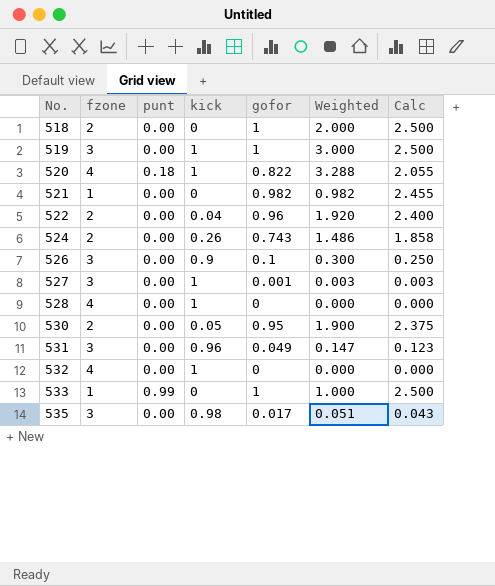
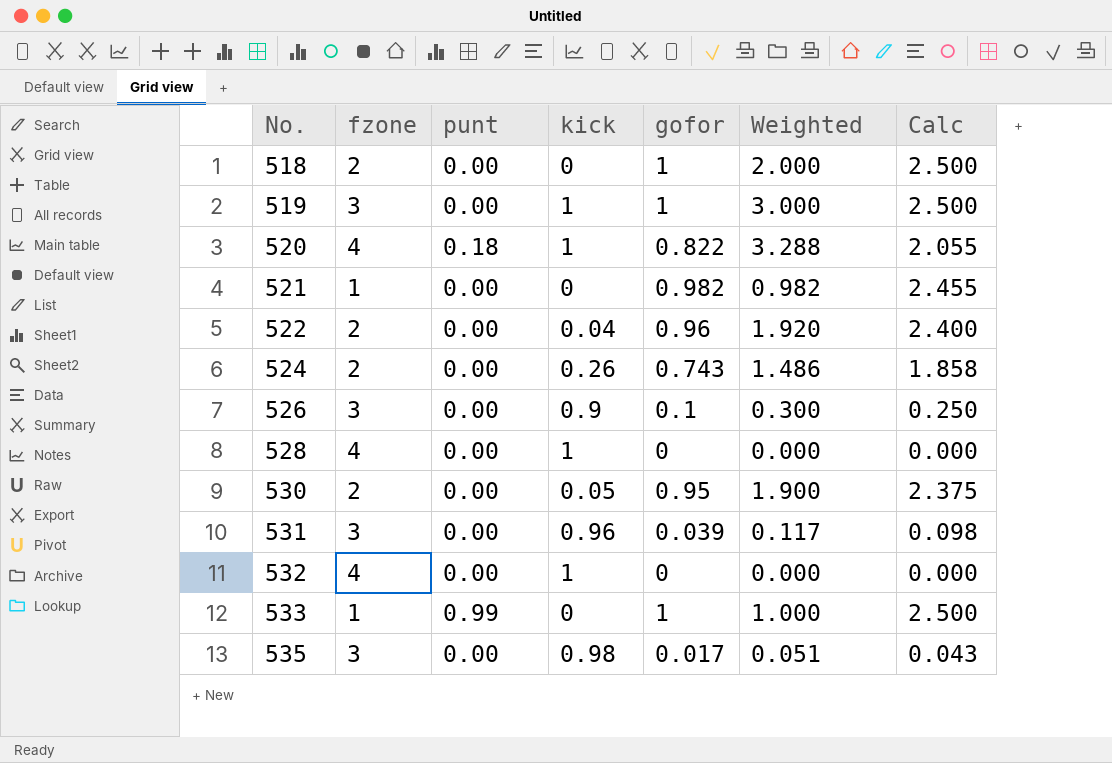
row 527: 3 | 0.00 | 1 | 0.001 | 0.003 | 0.003 -> none
531 | gofor: 0.049 -> 0.039
531 | Weighted: 0.147 -> 0.117
531 | Calc: 0.123 -> 0.098

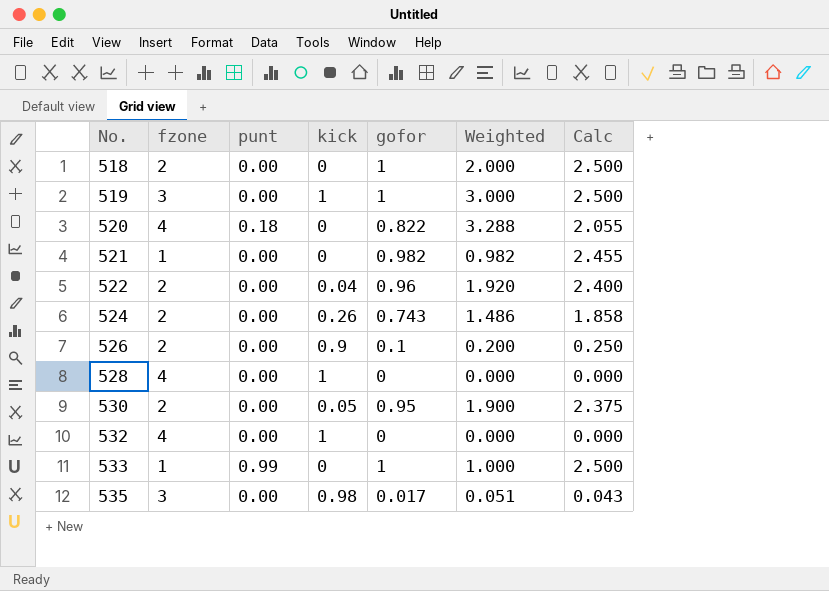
row 531: 3 | 0.00 | 0.96 | 0.039 | 0.117 | 0.098 -> none
520 | kick: 1 -> 0
526 | fzone: 3 -> 2
526 | Weighted: 0.300 -> 0.200

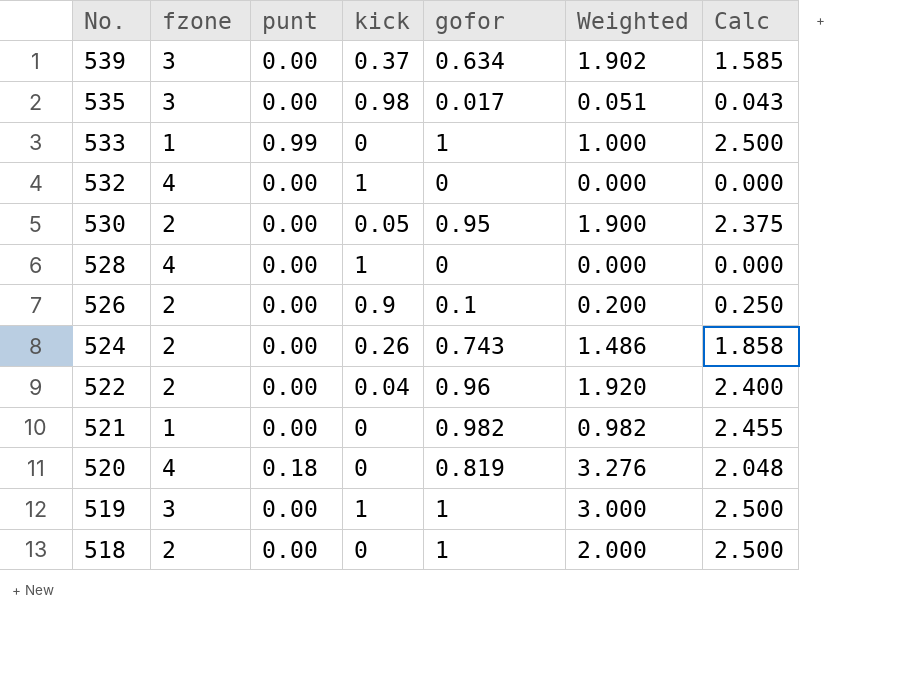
row order: No. ascending -> No. descending
row 539: none -> 3 | 0.00 | 0.37 | 0.634 | 1.902 | 1.585
520 | gofor: 0.822 -> 0.819
520 | Weighted: 3.288 -> 3.276
520 | Calc: 2.055 -> 2.048

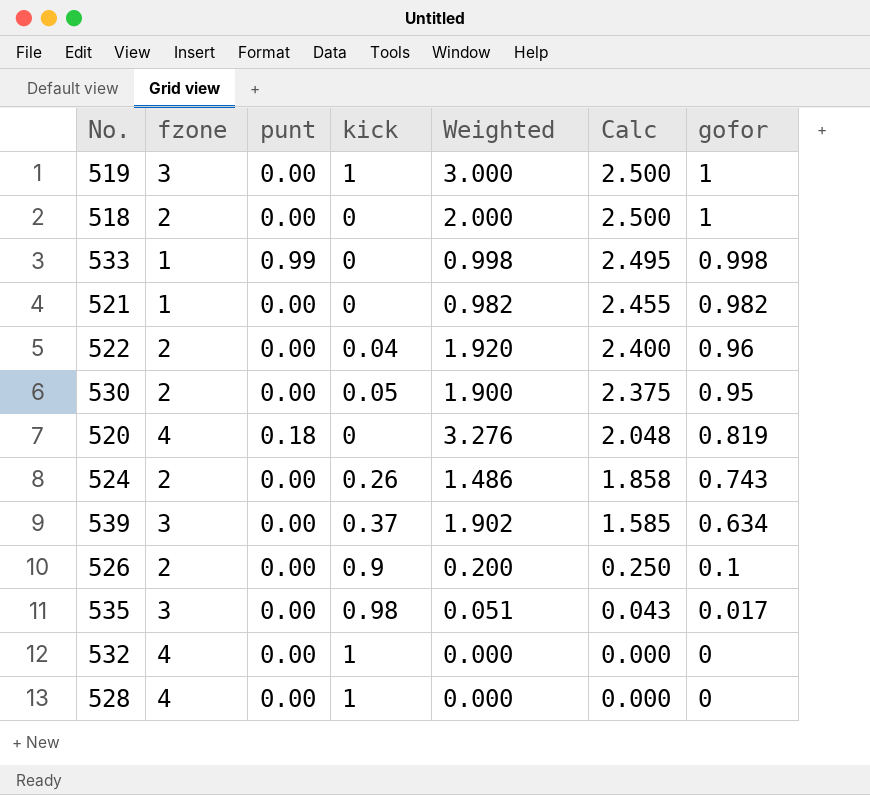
row order: No. descending -> Calc descending
column gofor | position: 5 -> 7
533 | Weighted: 1.000 -> 0.998
533 | Calc: 2.500 -> 2.495
533 | gofor: 1 -> 0.998

